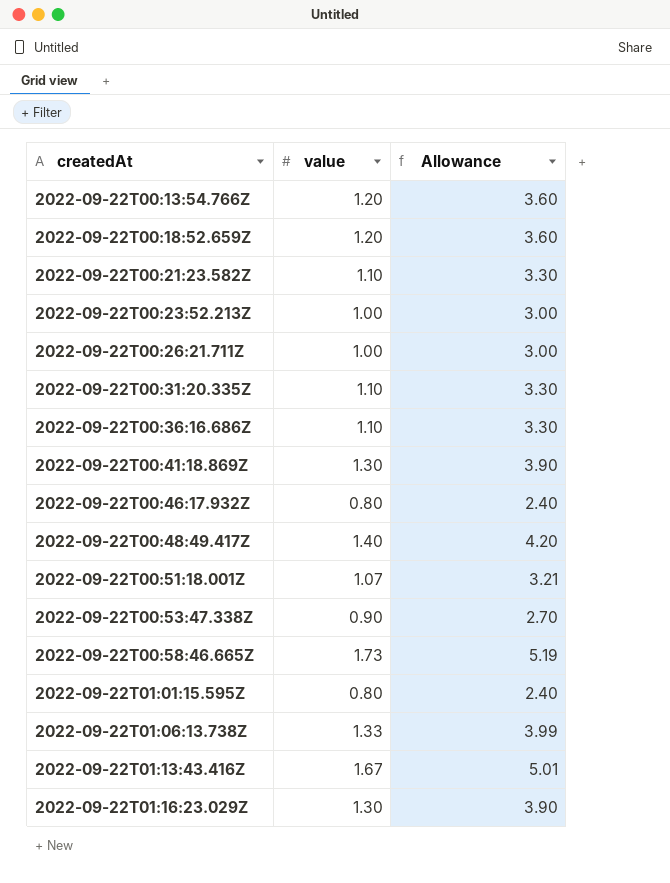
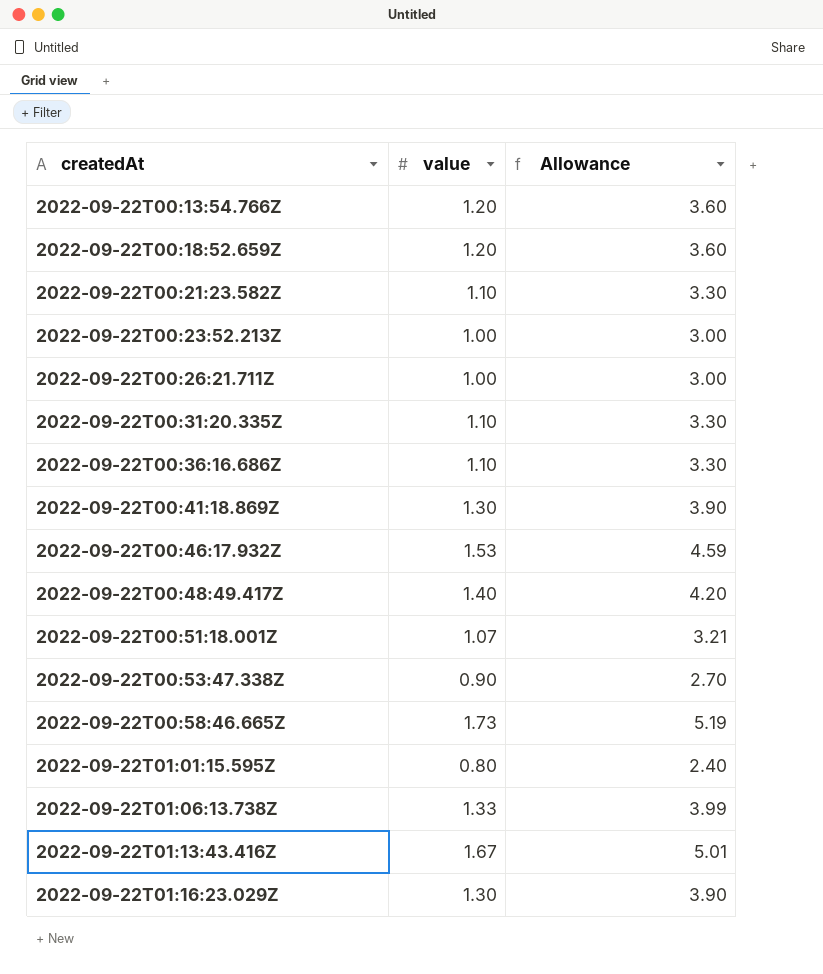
2022-09-22T00:46:17.932Z | value: 0.80 -> 1.53
2022-09-22T00:46:17.932Z | Allowance: 2.40 -> 4.59

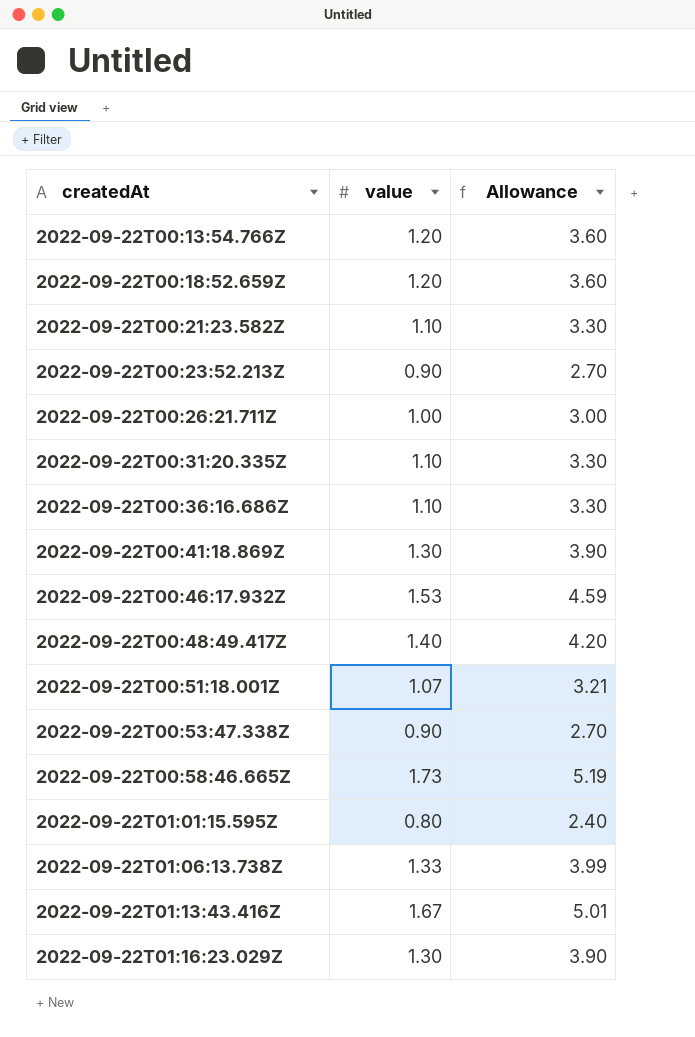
2022-09-22T00:23:52.213Z | value: 1.00 -> 0.90
2022-09-22T00:23:52.213Z | Allowance: 3.00 -> 2.70

